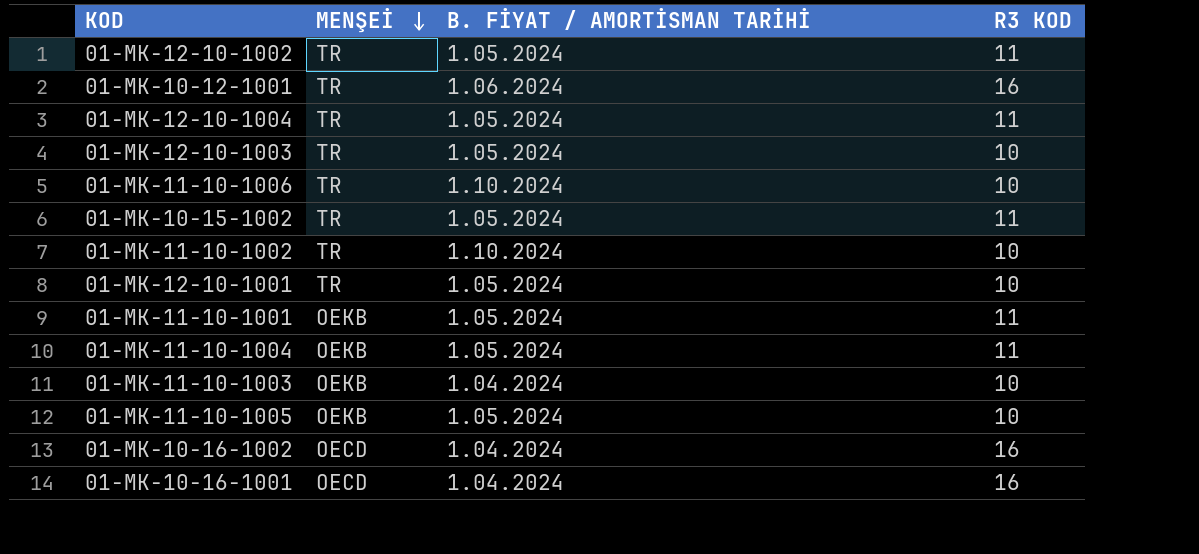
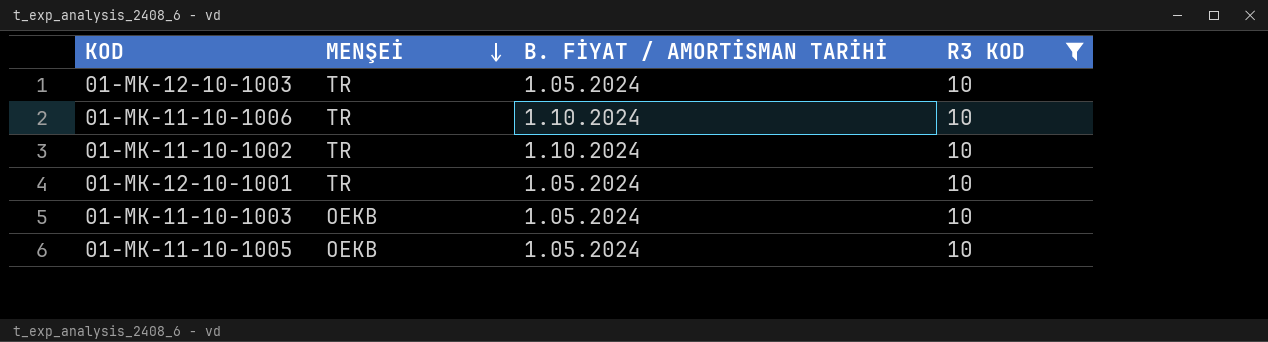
filter: none -> R3 KOD = 10
01-MK-11-10-1003 | B. FİYAT / AMORTİSMAN TARİHİ: 1.04.2024 -> 1.05.2024

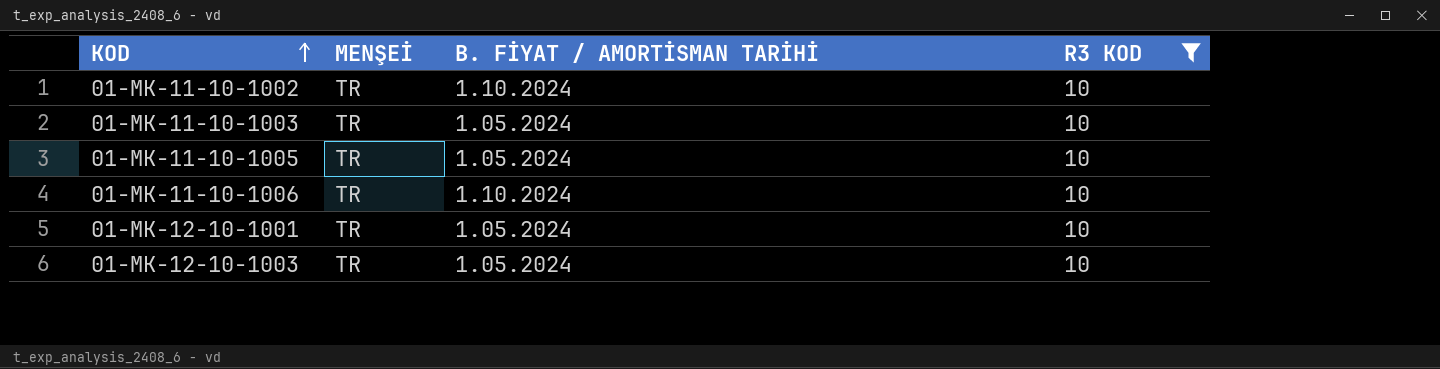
row order: MENŞEİ descending -> KOD ascending
01-MK-11-10-1003 | MENŞEİ: OEKB -> TR
01-MK-11-10-1005 | MENŞEİ: OEKB -> TR

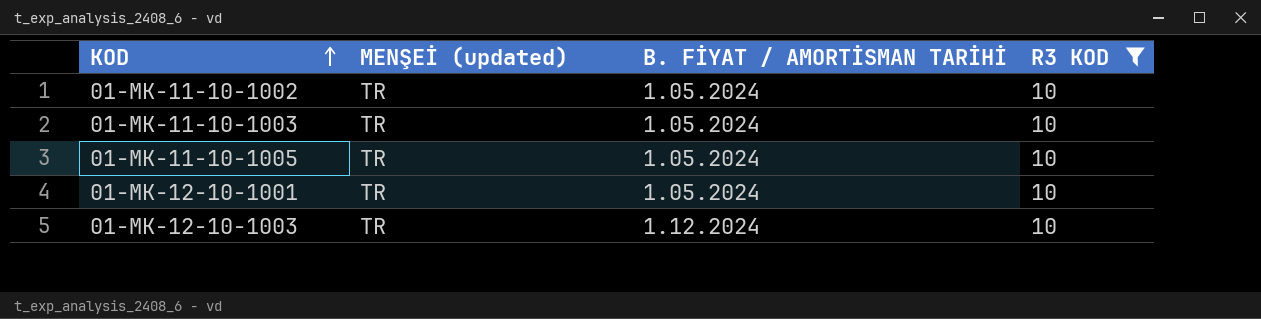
column name: MENŞEİ -> MENŞEİ (updated)
row 01-MK-11-10-1006: TR | 1.10.2024 | 10 -> none
01-MK-11-10-1002 | B. FİYAT / AMORTİSMAN TARİHİ: 1.10.2024 -> 1.05.2024
01-MK-12-10-1003 | B. FİYAT / AMORTİSMAN TARİHİ: 1.05.2024 -> 1.12.2024

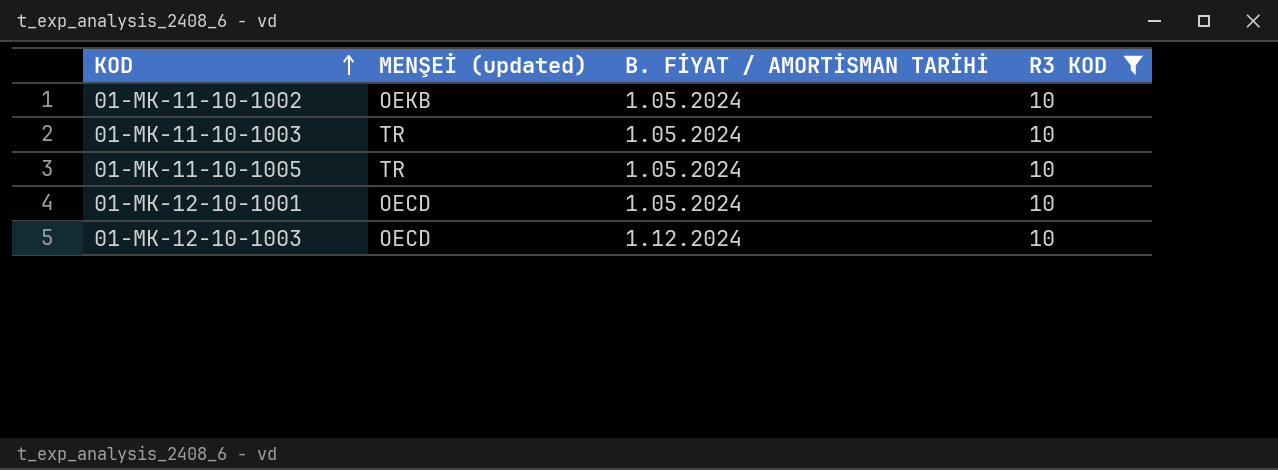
01-MK-11-10-1002 | MENŞEİ (updated): TR -> OEKB
01-MK-12-10-1001 | MENŞEİ (updated): TR -> OECD
01-MK-12-10-1003 | MENŞEİ (updated): TR -> OECD

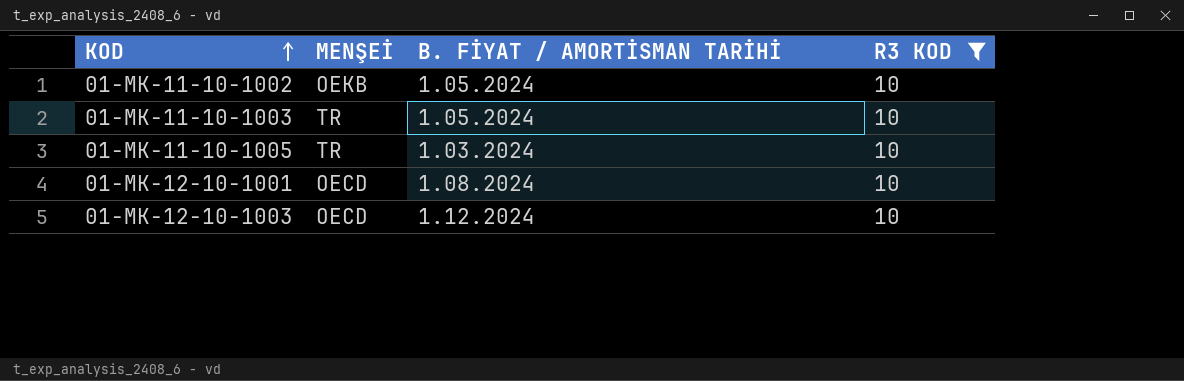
column name: MENŞEİ (updated) -> MENŞEİ
01-MK-11-10-1005 | B. FİYAT / AMORTİSMAN TARİHİ: 1.05.2024 -> 1.03.2024
01-MK-12-10-1001 | B. FİYAT / AMORTİSMAN TARİHİ: 1.05.2024 -> 1.08.2024

